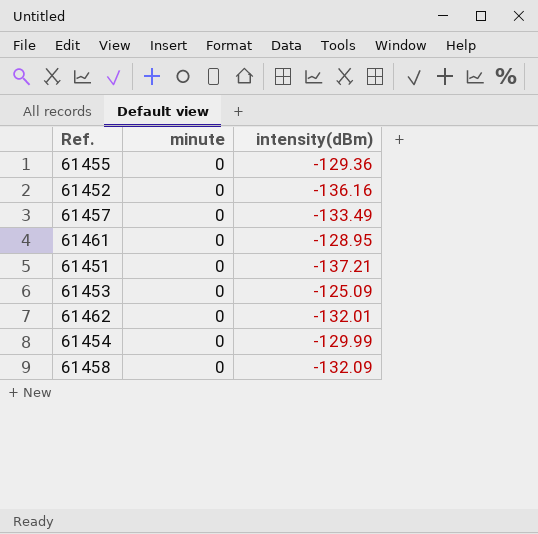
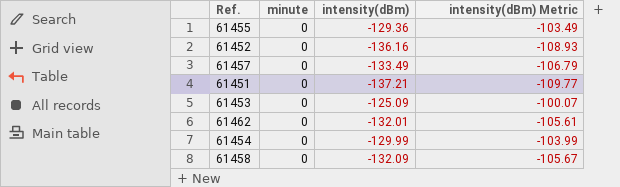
column intensity(dBm) Metric | formula: none -> [intensity(dBm)] * 0.8
row 61461: 0 | -128.95 -> none

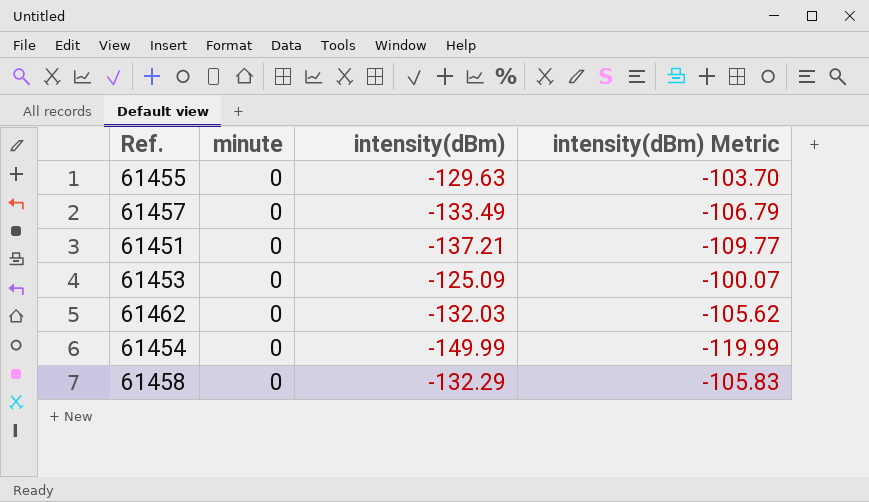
row 61452: 0 | -136.16 | -108.93 -> none
61455 | intensity(dBm): -129.36 -> -129.63
61455 | intensity(dBm) Metric: -103.49 -> -103.70
61462 | intensity(dBm): -132.01 -> -132.03
61462 | intensity(dBm) Metric: -105.61 -> -105.62
61454 | intensity(dBm): -129.99 -> -149.99
61454 | intensity(dBm) Metric: -103.99 -> -119.99
61458 | intensity(dBm): -132.09 -> -132.29
61458 | intensity(dBm) Metric: -105.67 -> -105.83

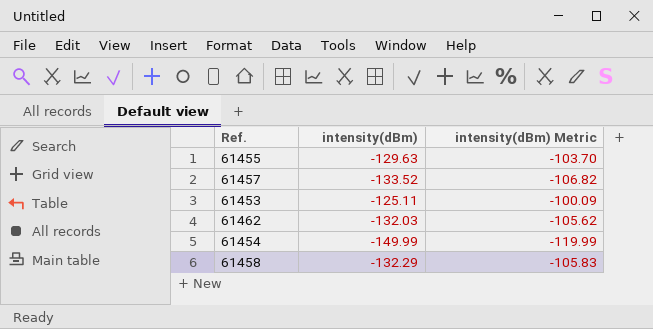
column minute | position: 2 -> none
row 61451: 0 | -137.21 | -109.77 -> none
61457 | intensity(dBm): -133.49 -> -133.52
61457 | intensity(dBm) Metric: -106.79 -> -106.82
61453 | intensity(dBm): -125.09 -> -125.11
61453 | intensity(dBm) Metric: -100.07 -> -100.09

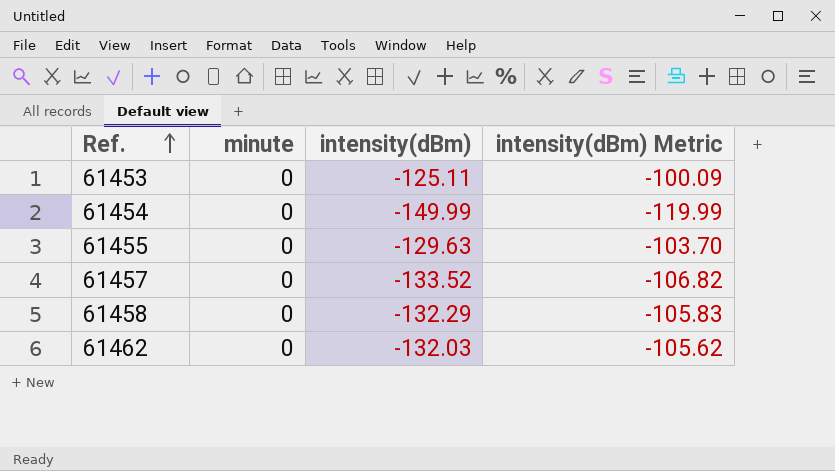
row order: none -> Ref. ascending
column minute | position: none -> 2

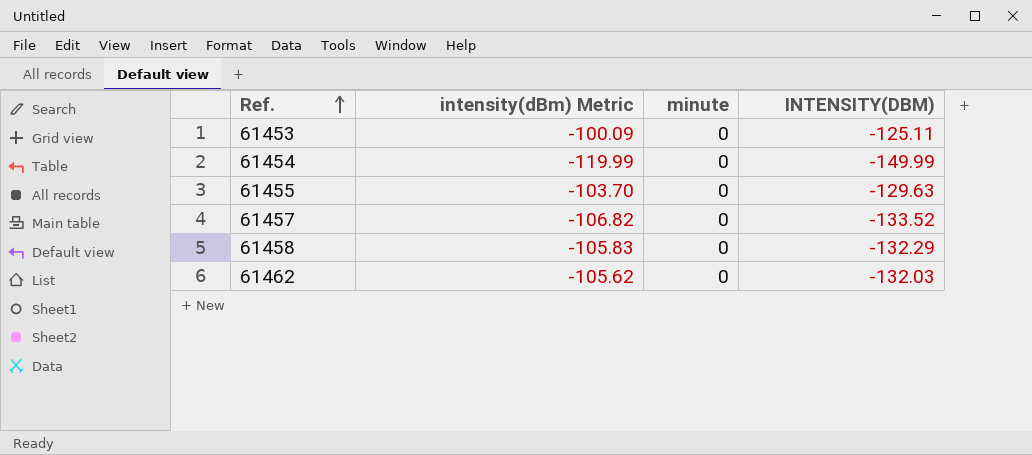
column intensity(dBm) Metric | position: 4 -> 2
column name: intensity(dBm) -> INTENSITY(DBM)

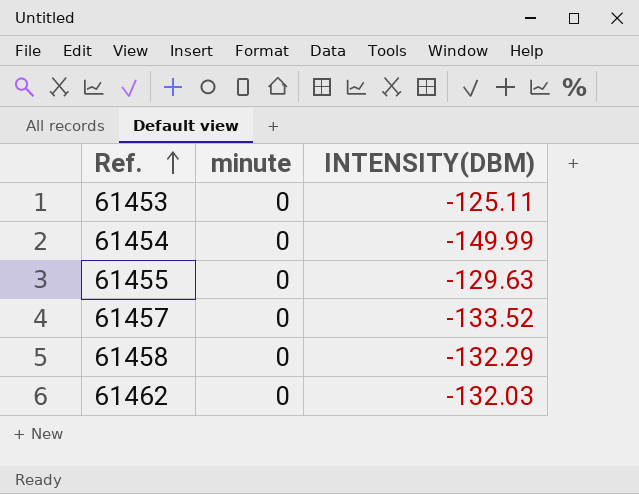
column intensity(dBm) Metric | formula: [INTENSITY(DBM)] * 0.8 -> none

